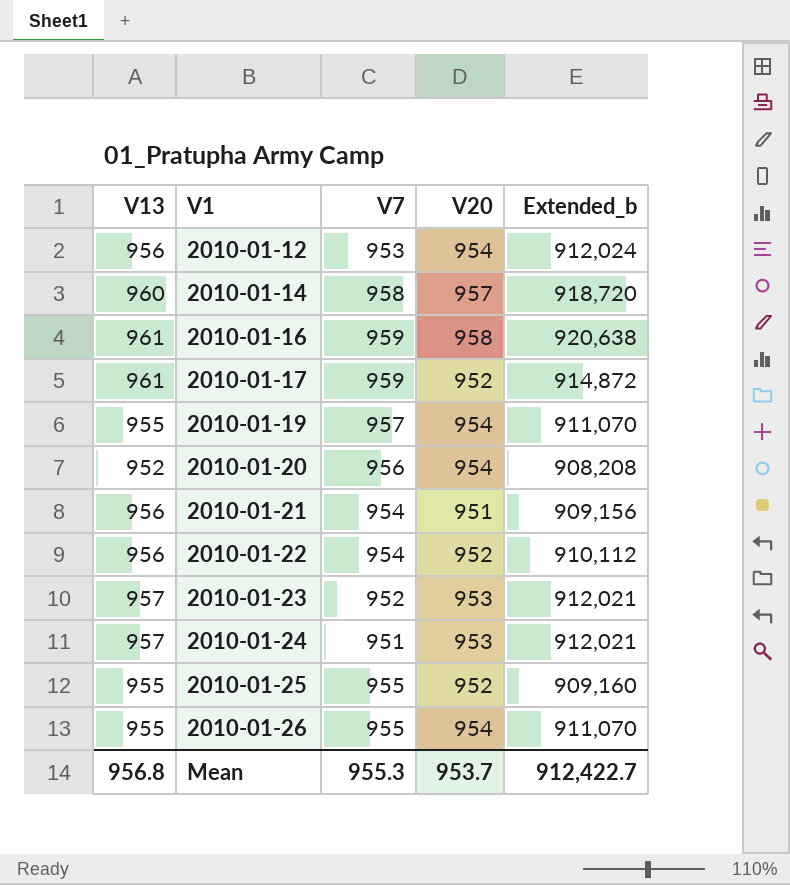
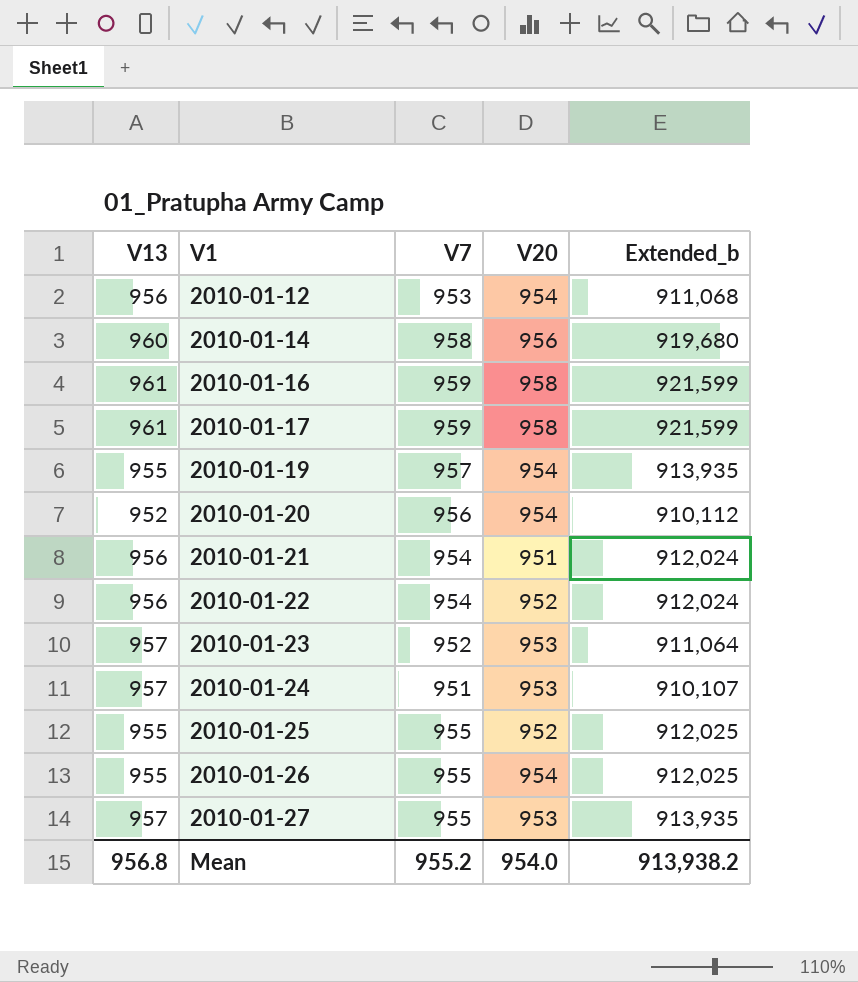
column Extended_b | formula: [V13] * [V20] -> [V13] * [V7]
2010-01-14 | V20: 957 -> 956
2010-01-17 | V20: 952 -> 958
row 2010-01-27: none -> 957 | 955 | 953 | 913,935
Mean | V7: 955.3 -> 955.2
Mean | V20: 953.7 -> 954.0
Mean | Extended_b: 912,422.7 -> 913,938.2

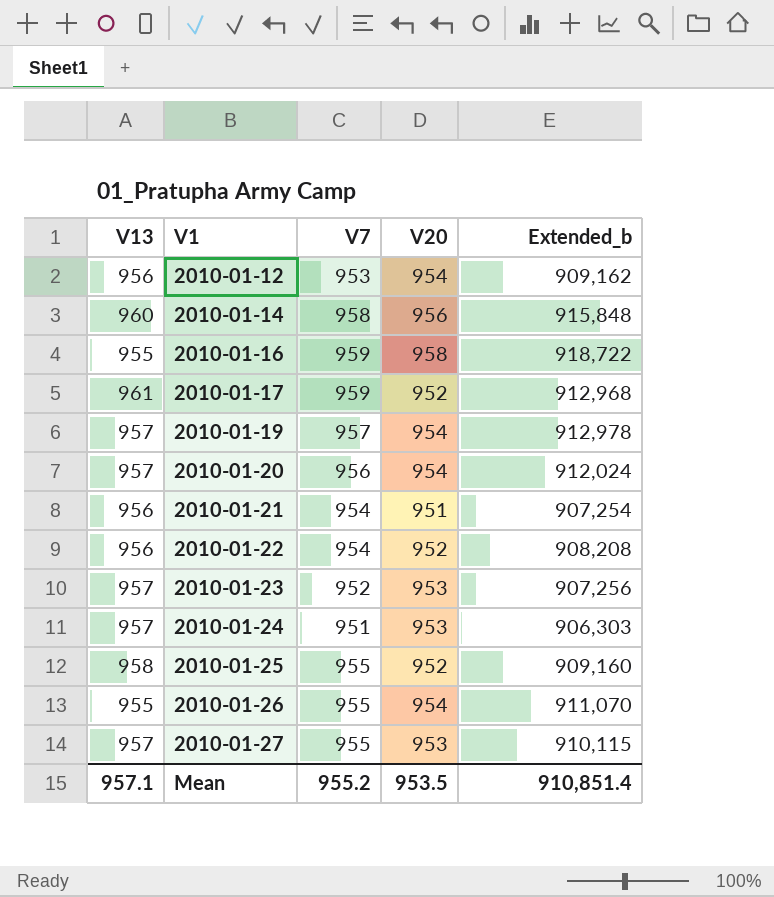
column Extended_b | formula: [V13] * [V7] -> [V7] * [V20]
2010-01-16 | V13: 961 -> 955
2010-01-17 | V20: 958 -> 952
2010-01-19 | V13: 955 -> 957
2010-01-20 | V13: 952 -> 957
2010-01-25 | V13: 955 -> 958
Mean | V13: 956.8 -> 957.1
Mean | V20: 954.0 -> 953.5
Mean | Extended_b: 913,938.2 -> 910,851.4

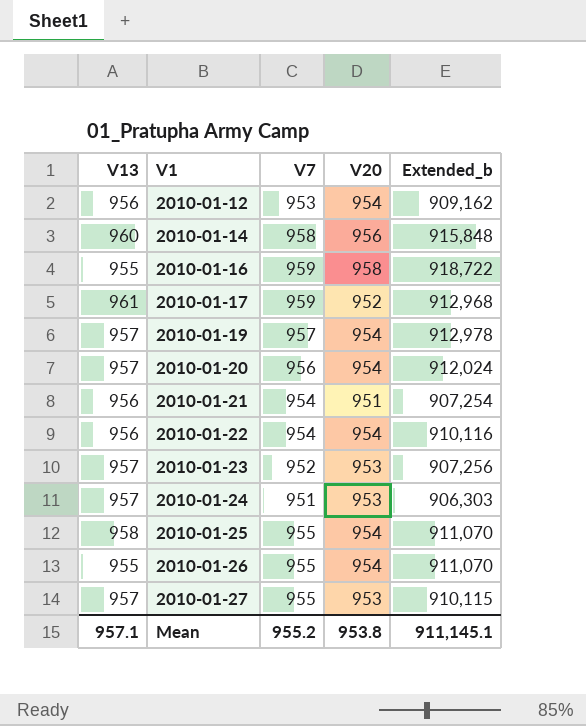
2010-01-22 | V20: 952 -> 954
2010-01-22 | Extended_b: 908,208 -> 910,116
2010-01-25 | V20: 952 -> 954
2010-01-25 | Extended_b: 909,160 -> 911,070
Mean | V20: 953.5 -> 953.8
Mean | Extended_b: 910,851.4 -> 911,145.1

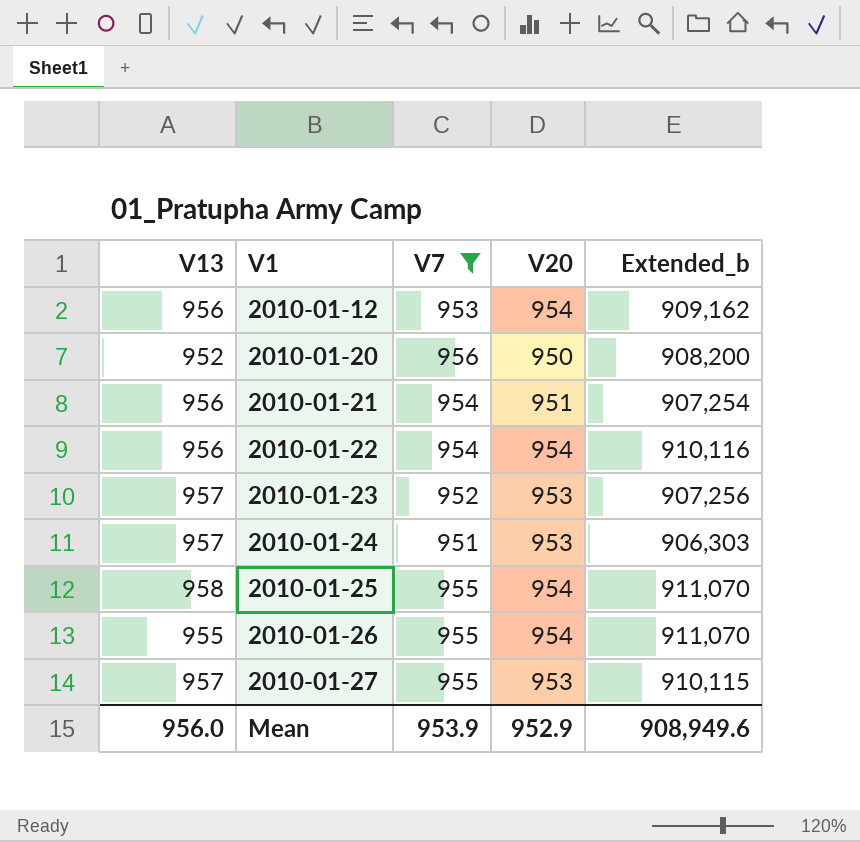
filter: none -> V7 <= 956
2010-01-20 | V13: 957 -> 952
2010-01-20 | V20: 954 -> 950
2010-01-20 | Extended_b: 912,024 -> 908,200
Mean | V13: 957.1 -> 956.0
Mean | V7: 955.2 -> 953.9
Mean | V20: 953.8 -> 952.9
Mean | Extended_b: 911,145.1 -> 908,949.6

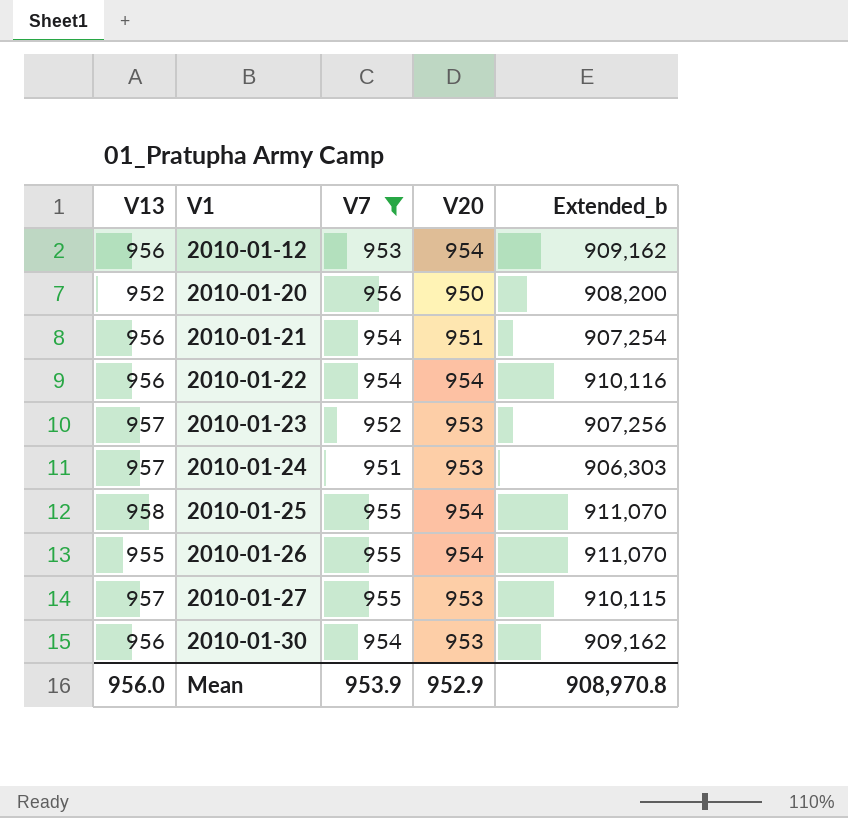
row 2010-01-30: none -> 956 | 954 | 953 | 909,162
Mean | Extended_b: 908,949.6 -> 908,970.8

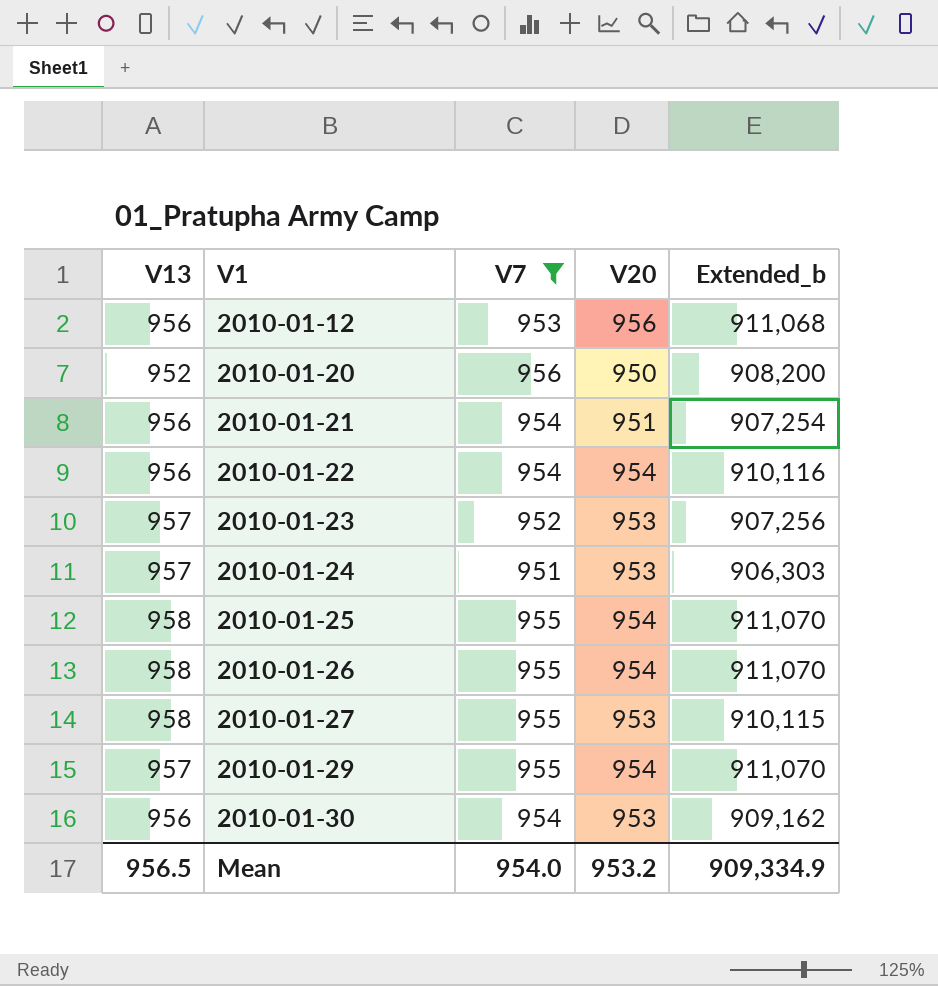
2010-01-12 | V20: 954 -> 956
2010-01-12 | Extended_b: 909,162 -> 911,068
2010-01-26 | V13: 955 -> 958
2010-01-27 | V13: 957 -> 958
row 2010-01-29: none -> 957 | 955 | 954 | 911,070
Mean | V13: 956.0 -> 956.5
Mean | V7: 953.9 -> 954.0
Mean | V20: 952.9 -> 953.2
Mean | Extended_b: 908,970.8 -> 909,334.9

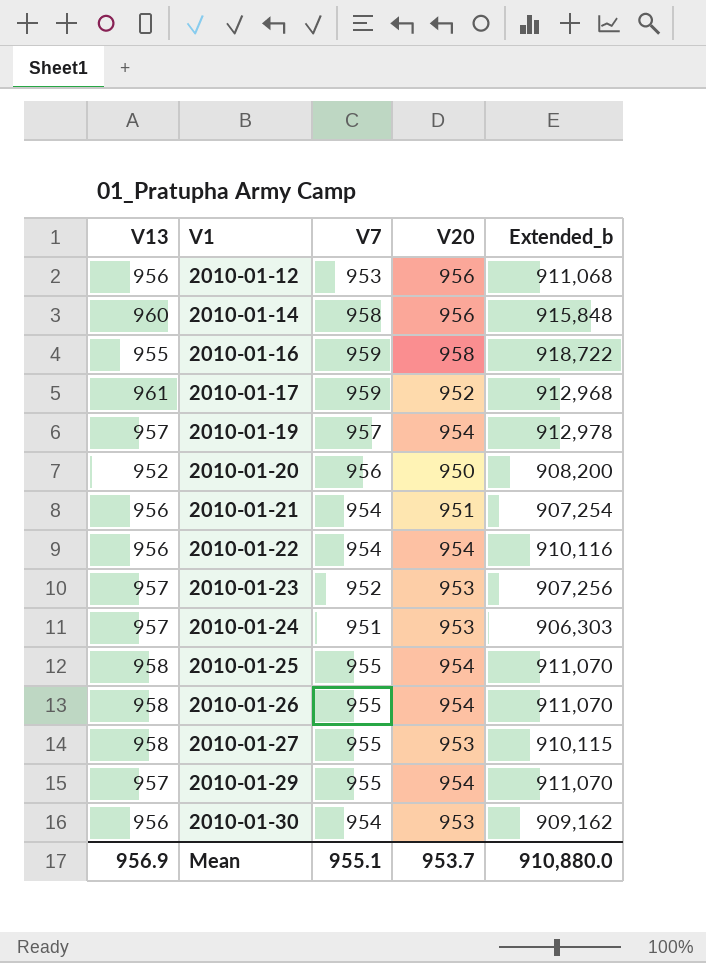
filter: V7 <= 956 -> none
Mean | V13: 956.5 -> 956.9
Mean | V7: 954.0 -> 955.1
Mean | V20: 953.2 -> 953.7
Mean | Extended_b: 909,334.9 -> 910,880.0

